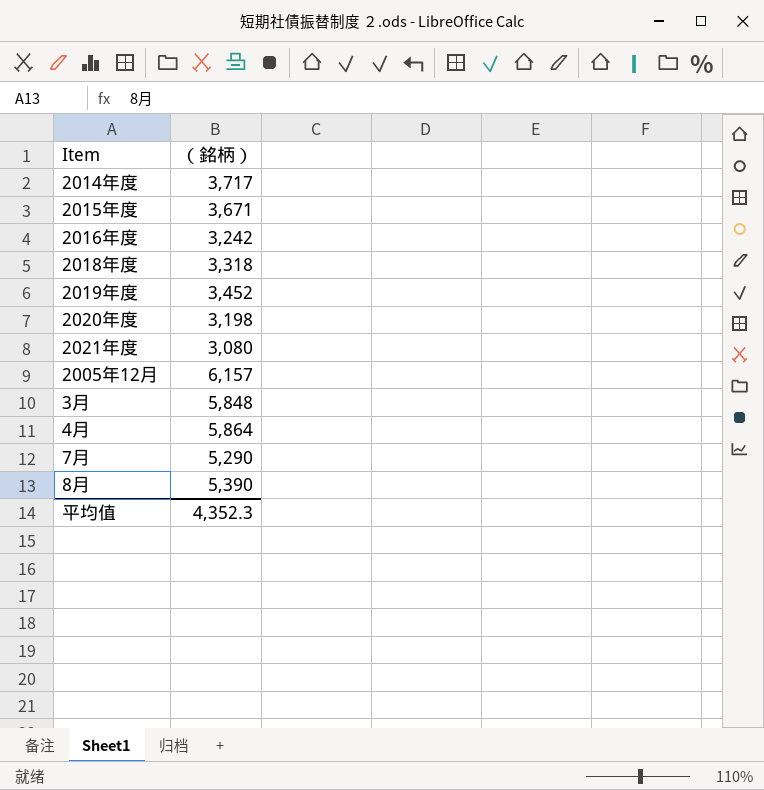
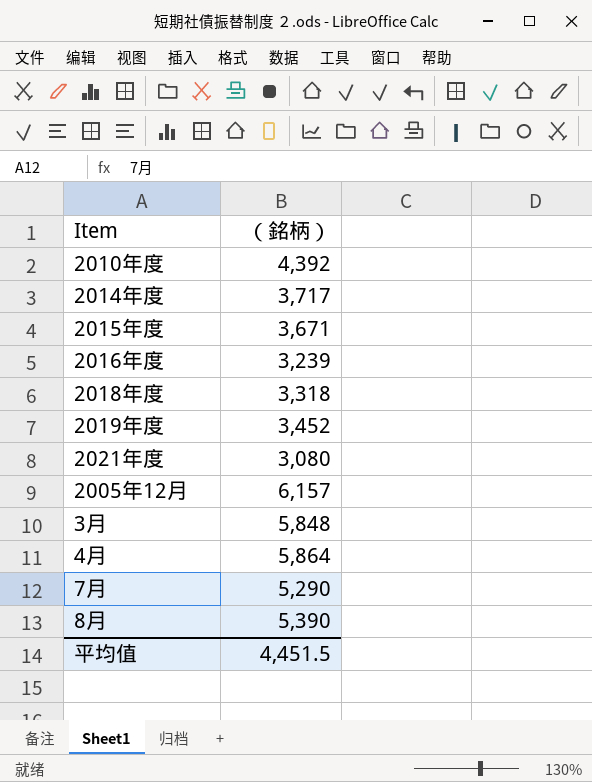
row 2020年度: 3,198 -> none
row 2010年度: none -> 4,392
2016年度 | （銘柄）: 3,242 -> 3,239
平均值 | （銘柄）: 4,352.3 -> 4,451.5

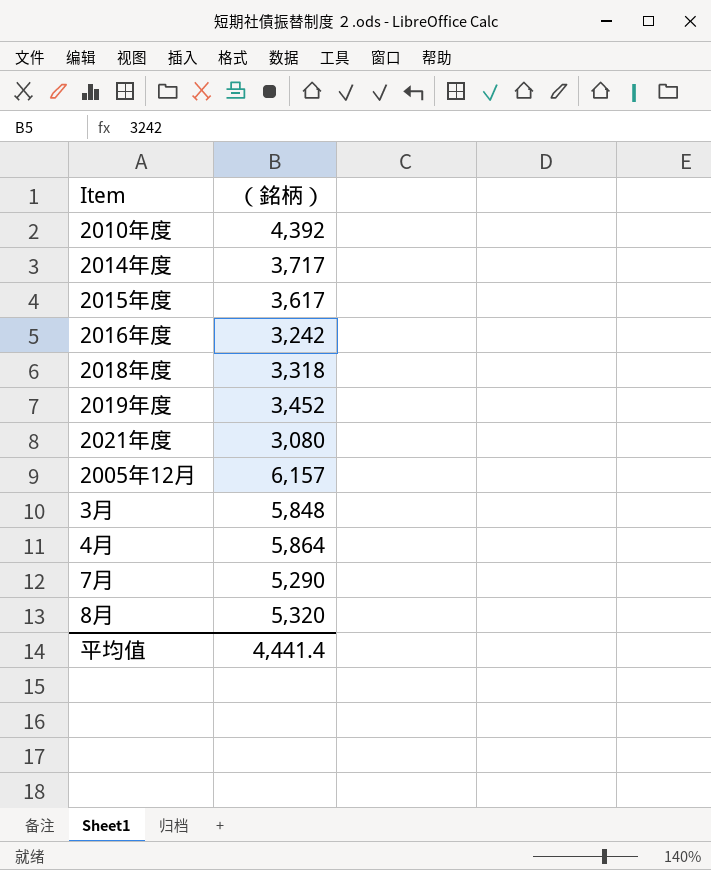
2015年度 | （銘柄）: 3,671 -> 3,617
2016年度 | （銘柄）: 3,239 -> 3,242
8月 | （銘柄）: 5,390 -> 5,320
平均值 | （銘柄）: 4,451.5 -> 4,441.4

